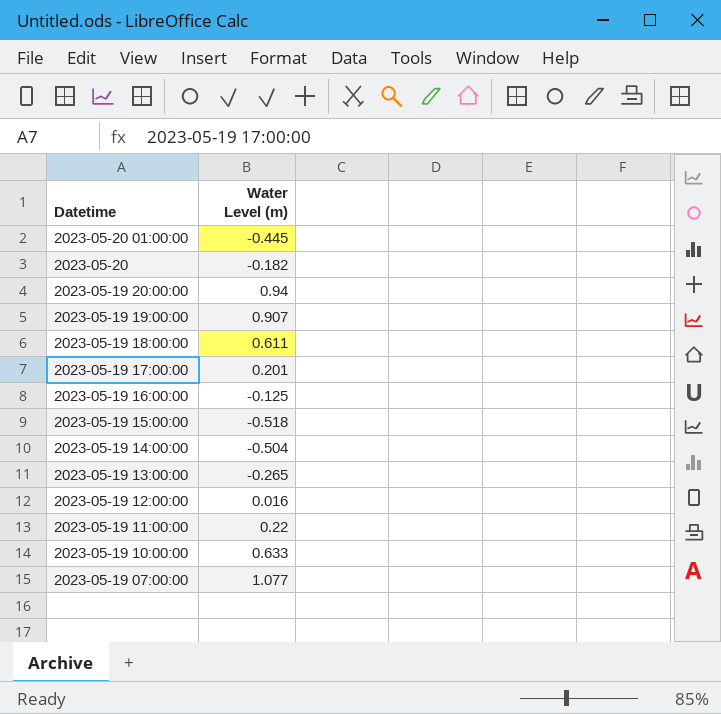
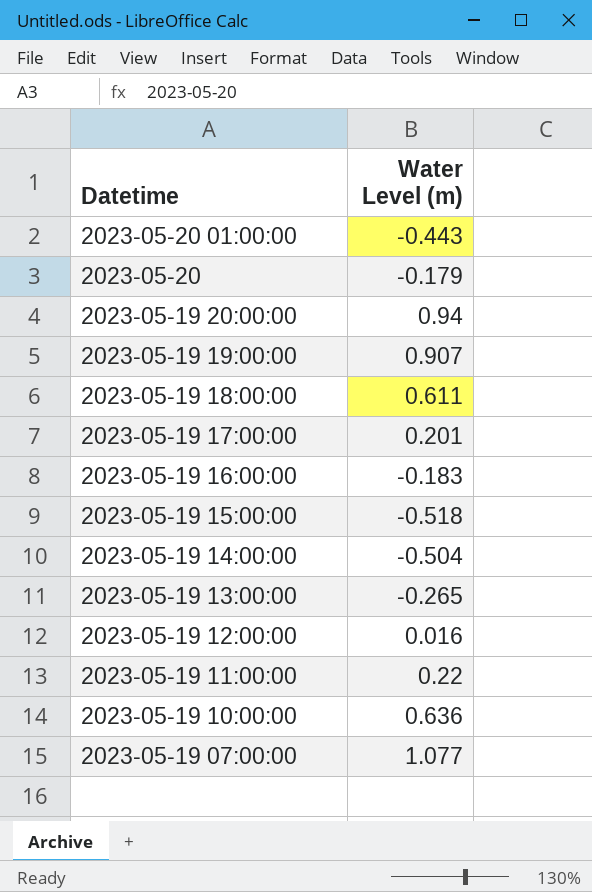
2023-05-20 01:00:00 | Water Level (m): -0.445 -> -0.443
2023-05-20 | Water Level (m): -0.182 -> -0.179
2023-05-19 16:00:00 | Water Level (m): -0.125 -> -0.183
2023-05-19 10:00:00 | Water Level (m): 0.633 -> 0.636

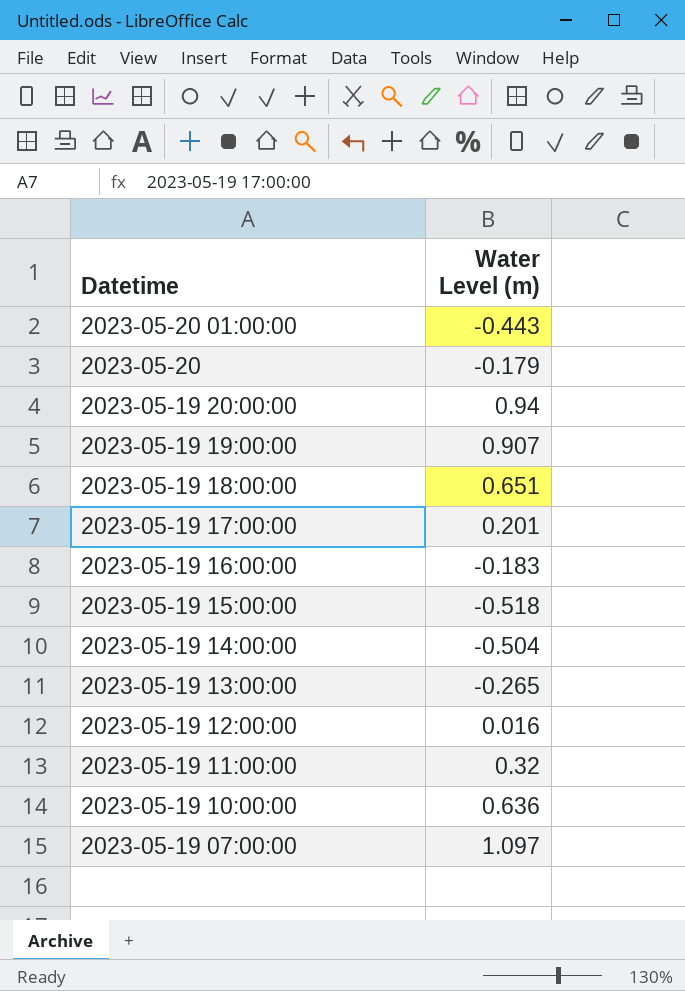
2023-05-19 18:00:00 | Water Level (m): 0.611 -> 0.651
2023-05-19 11:00:00 | Water Level (m): 0.22 -> 0.32
2023-05-19 07:00:00 | Water Level (m): 1.077 -> 1.097

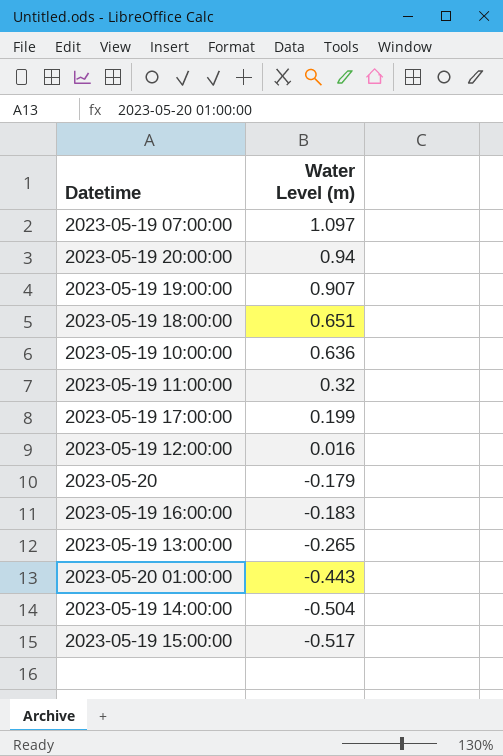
row order: Datetime descending -> Water Level (m) descending
2023-05-19 17:00:00 | Water Level (m): 0.201 -> 0.199
2023-05-19 15:00:00 | Water Level (m): -0.518 -> -0.517

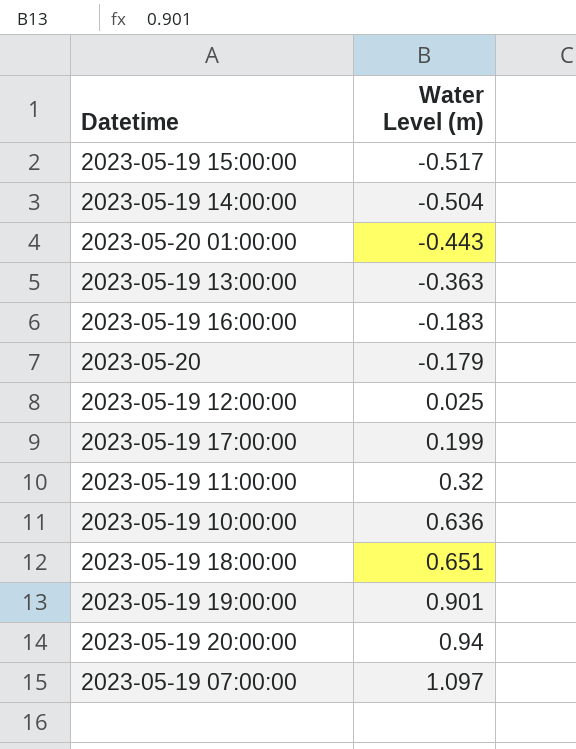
row order: Water Level (m) descending -> Water Level (m) ascending
2023-05-19 13:00:00 | Water Level (m): -0.265 -> -0.363
2023-05-19 12:00:00 | Water Level (m): 0.016 -> 0.025
2023-05-19 19:00:00 | Water Level (m): 0.907 -> 0.901

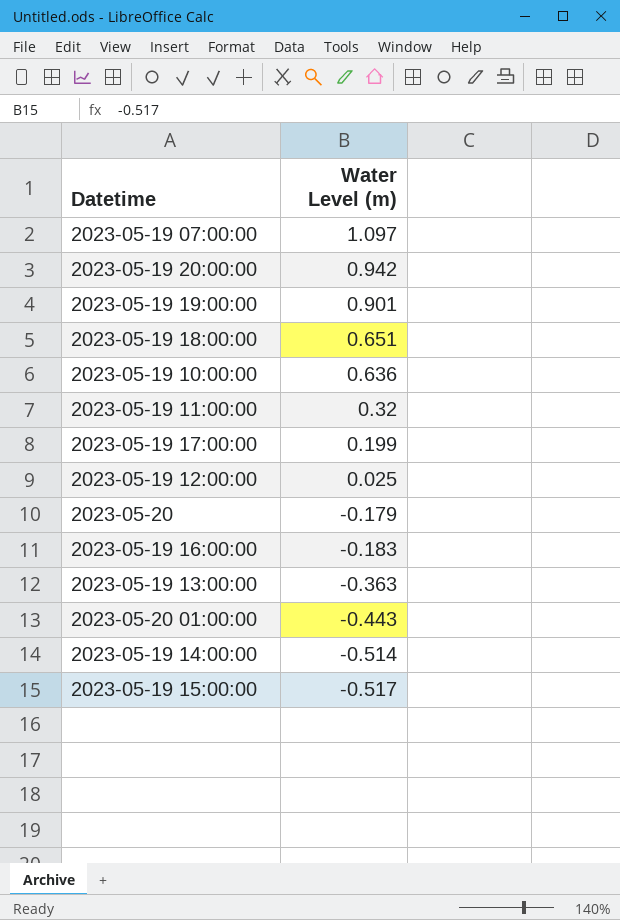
row order: Water Level (m) ascending -> Water Level (m) descending
2023-05-19 20:00:00 | Water Level (m): 0.94 -> 0.942
2023-05-19 14:00:00 | Water Level (m): -0.504 -> -0.514

